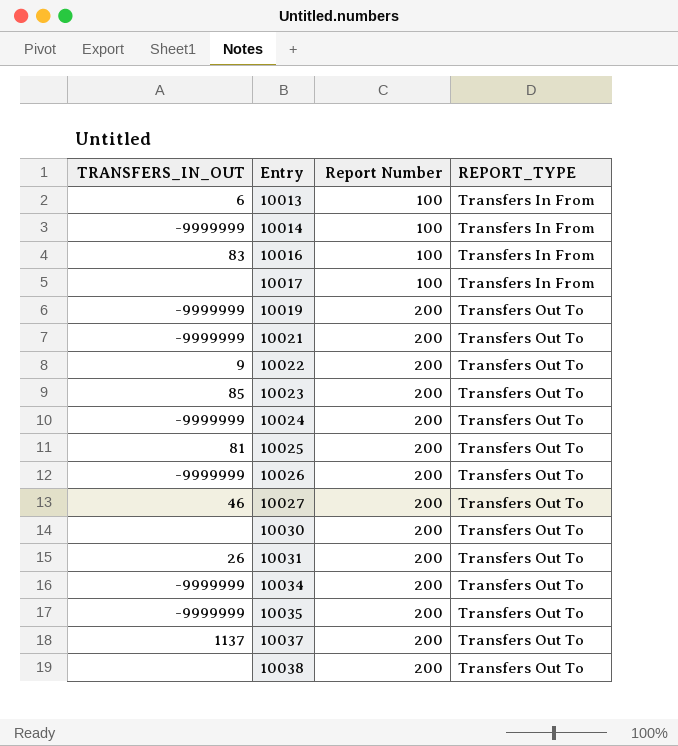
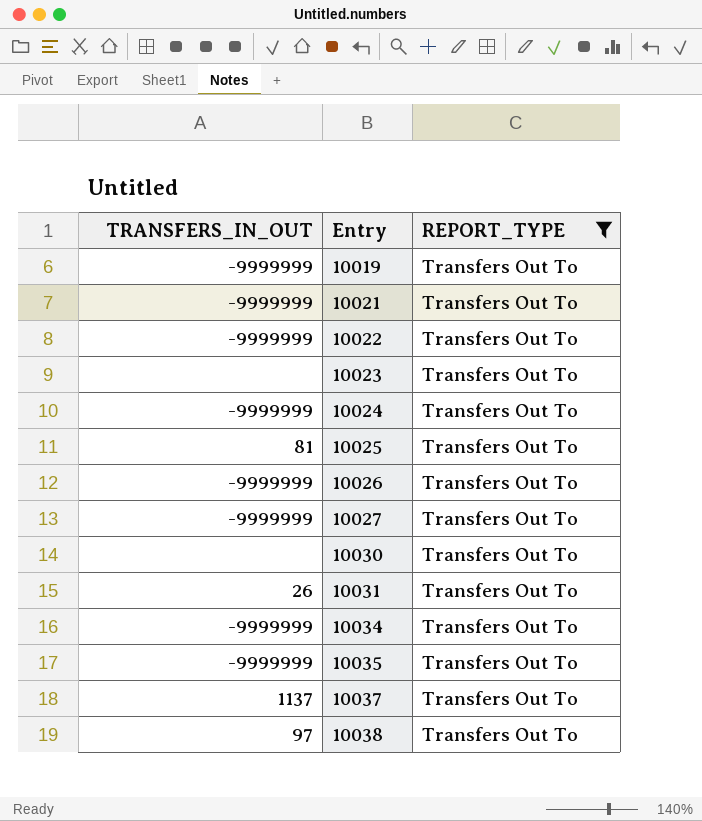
filter: none -> REPORT_TYPE = Transfers Out To
column Report Number | position: 3 -> none
10022 | TRANSFERS_IN_OUT: 9 -> -9999999
10023 | TRANSFERS_IN_OUT: 85 -> none
10027 | TRANSFERS_IN_OUT: 46 -> -9999999
10038 | TRANSFERS_IN_OUT: none -> 97

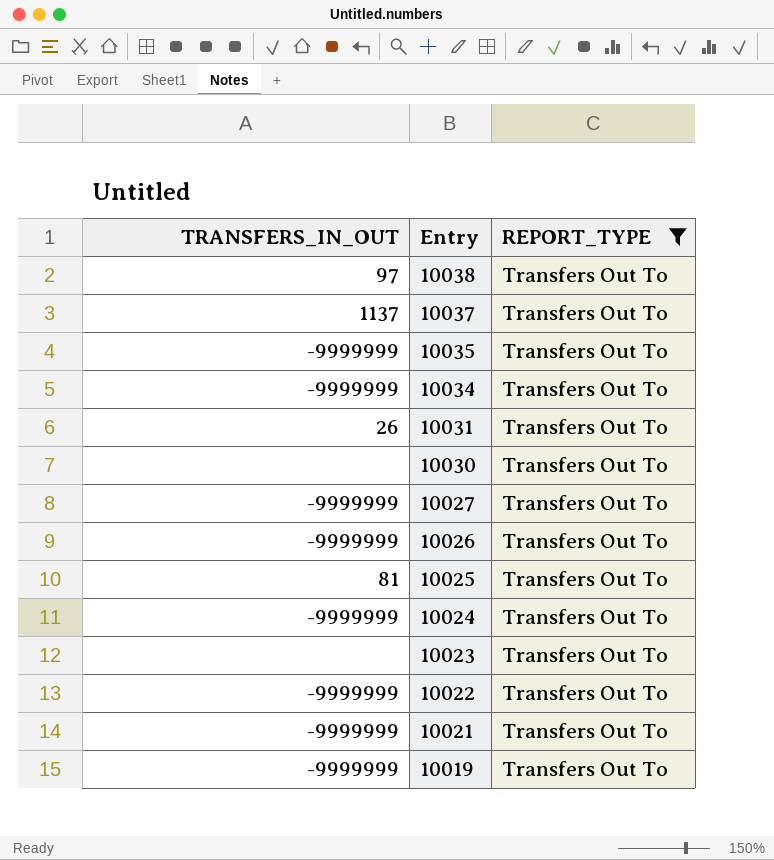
row order: Entry ascending -> Entry descending

